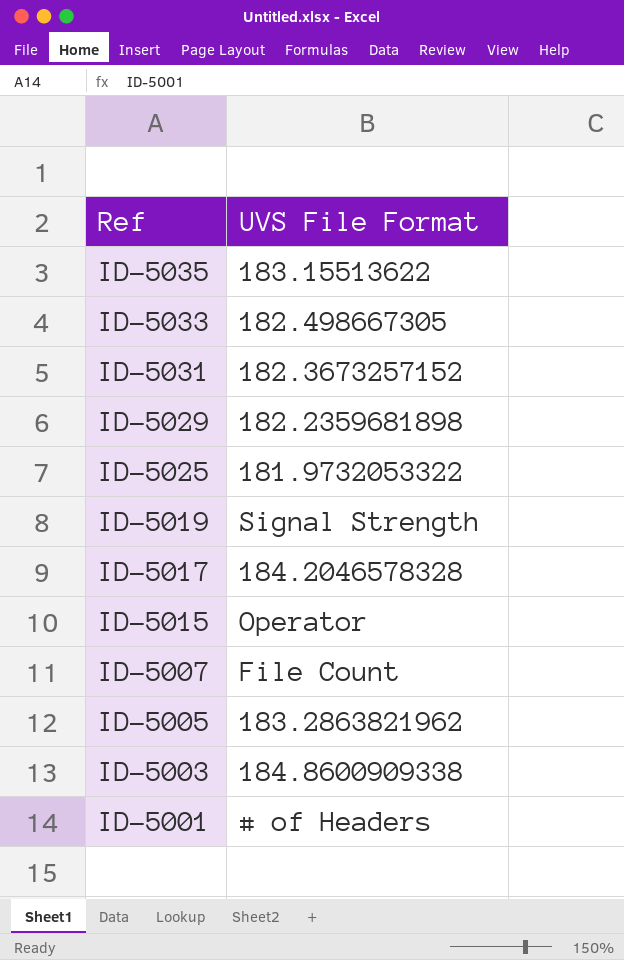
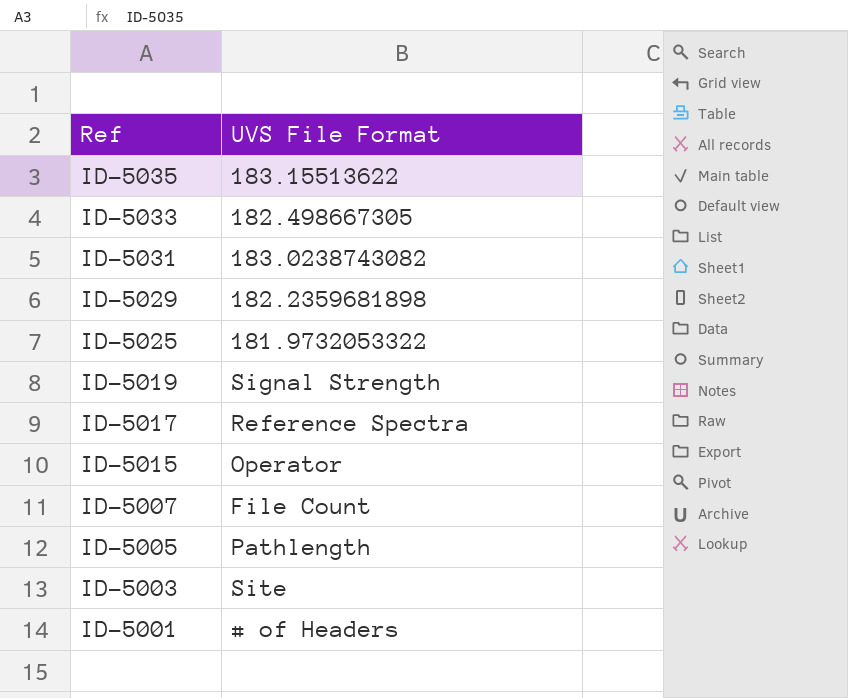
ID-5031 | UVS File Format: 182.3673257152 -> 183.0238743082
ID-5017 | UVS File Format: 184.2046578328 -> Reference Spectra
ID-5005 | UVS File Format: 183.2863821962 -> Pathlength
ID-5003 | UVS File Format: 184.8600909338 -> Site

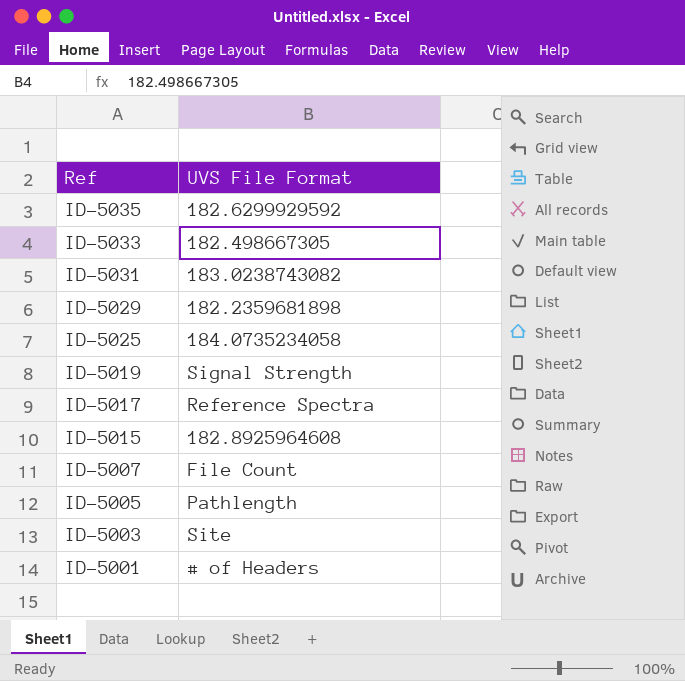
ID-5035 | UVS File Format: 183.15513622 -> 182.6299929592
ID-5025 | UVS File Format: 181.9732053322 -> 184.0735234058
ID-5015 | UVS File Format: Operator -> 182.8925964608

